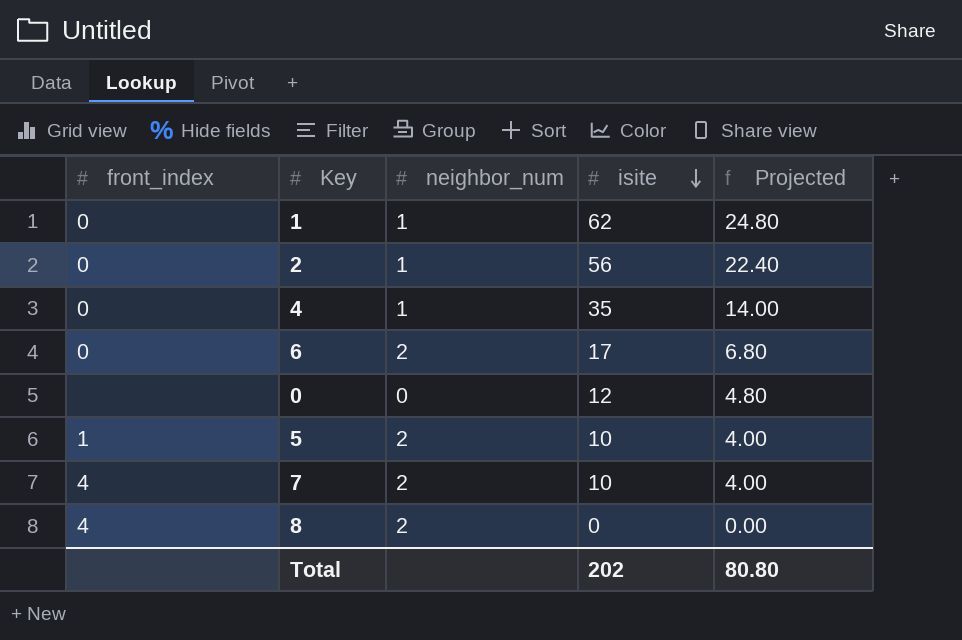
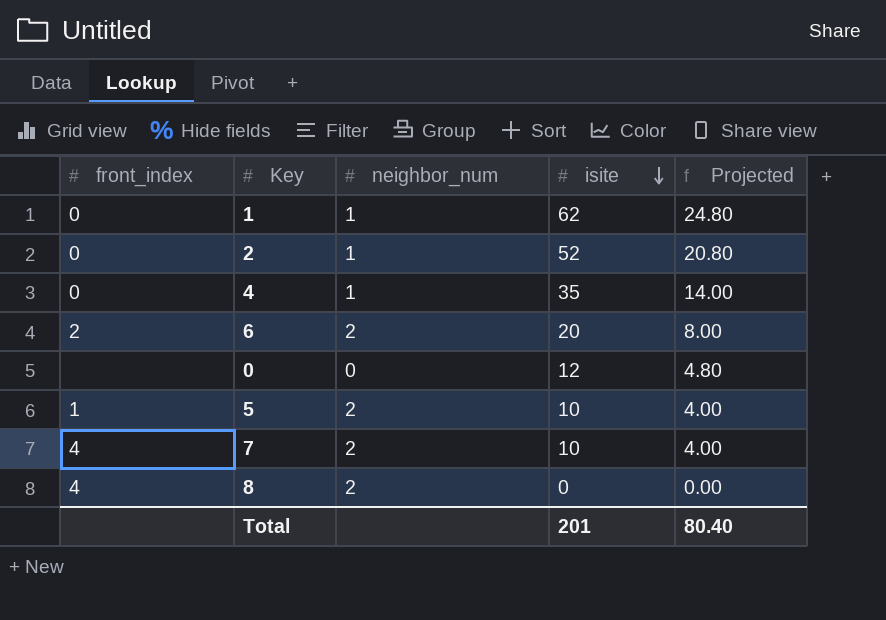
2 | isite: 56 -> 52
2 | Projected: 22.40 -> 20.80
6 | front_index: 0 -> 2
6 | isite: 17 -> 20
6 | Projected: 6.80 -> 8.00
Total | isite: 202 -> 201
Total | Projected: 80.80 -> 80.40

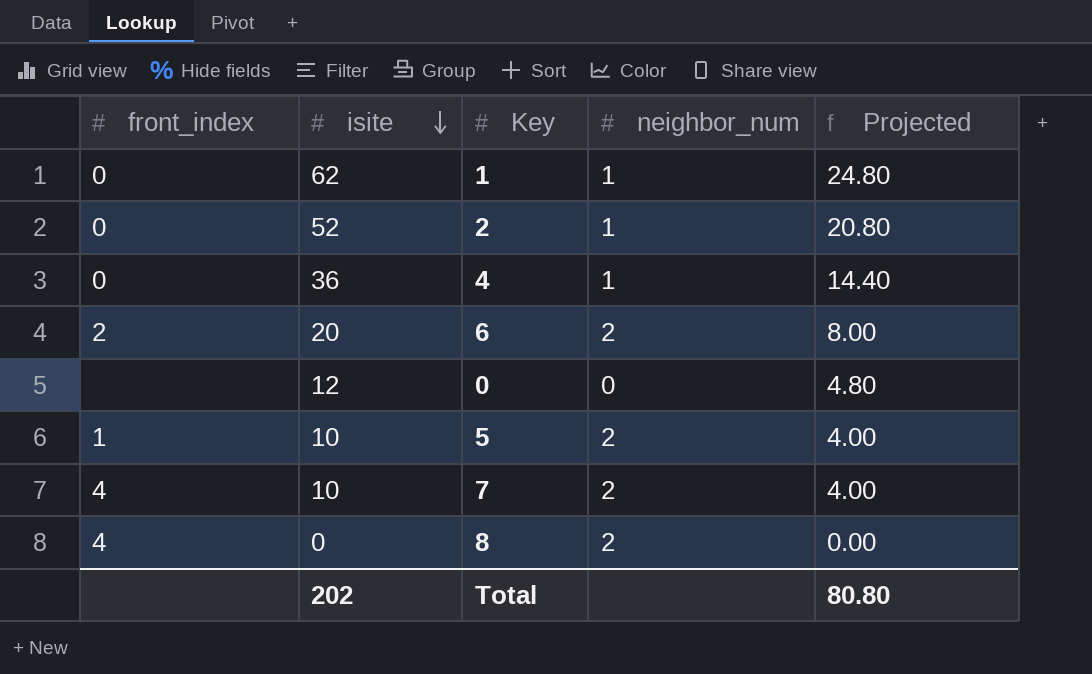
column isite | position: 4 -> 2
4 | isite: 35 -> 36
4 | Projected: 14.00 -> 14.40
Total | isite: 201 -> 202
Total | Projected: 80.40 -> 80.80

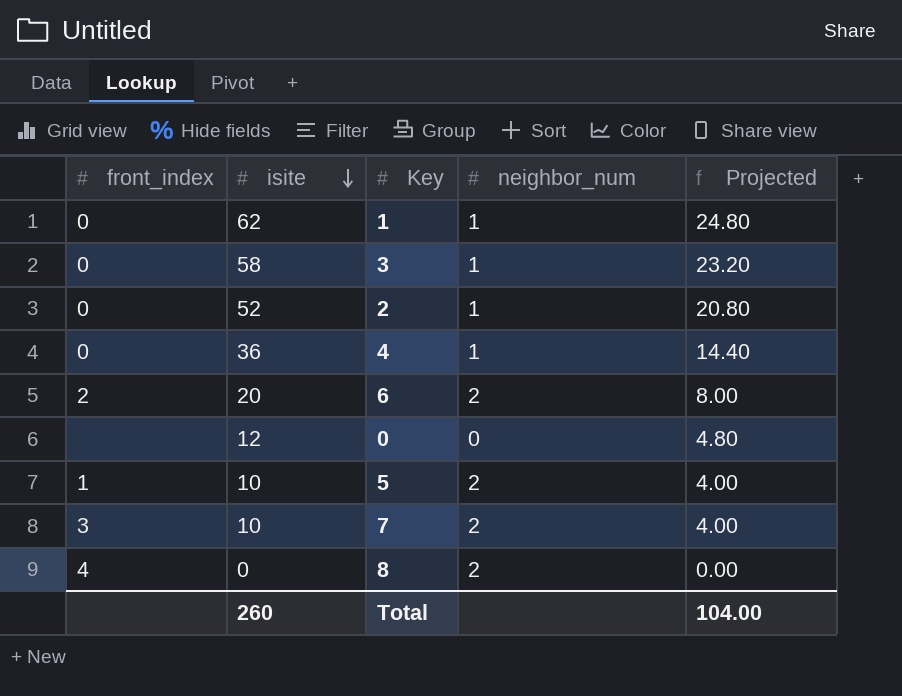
row 3: none -> 0 | 58 | 1 | 23.20
7 | front_index: 4 -> 3
Total | isite: 202 -> 260
Total | Projected: 80.80 -> 104.00

